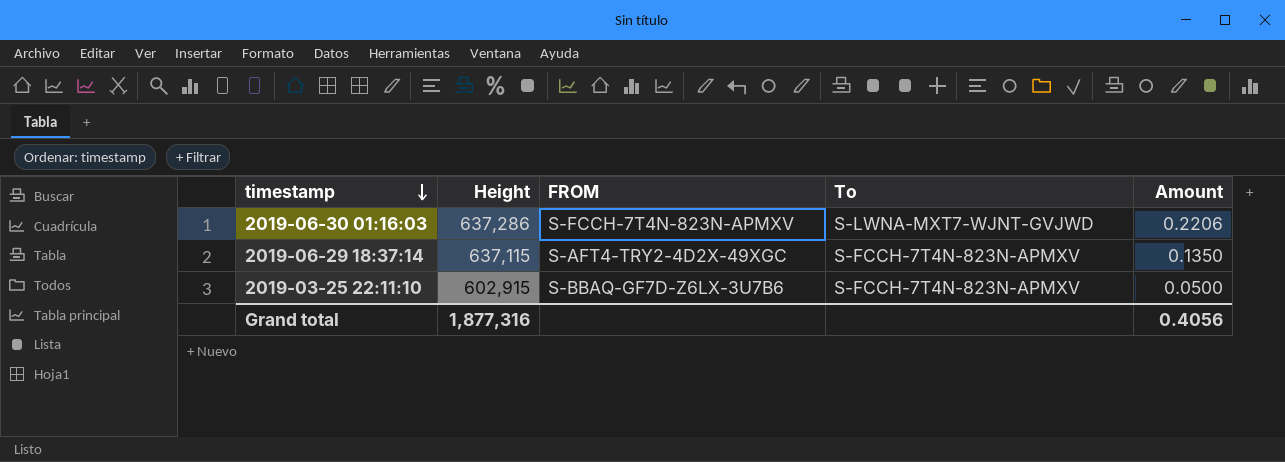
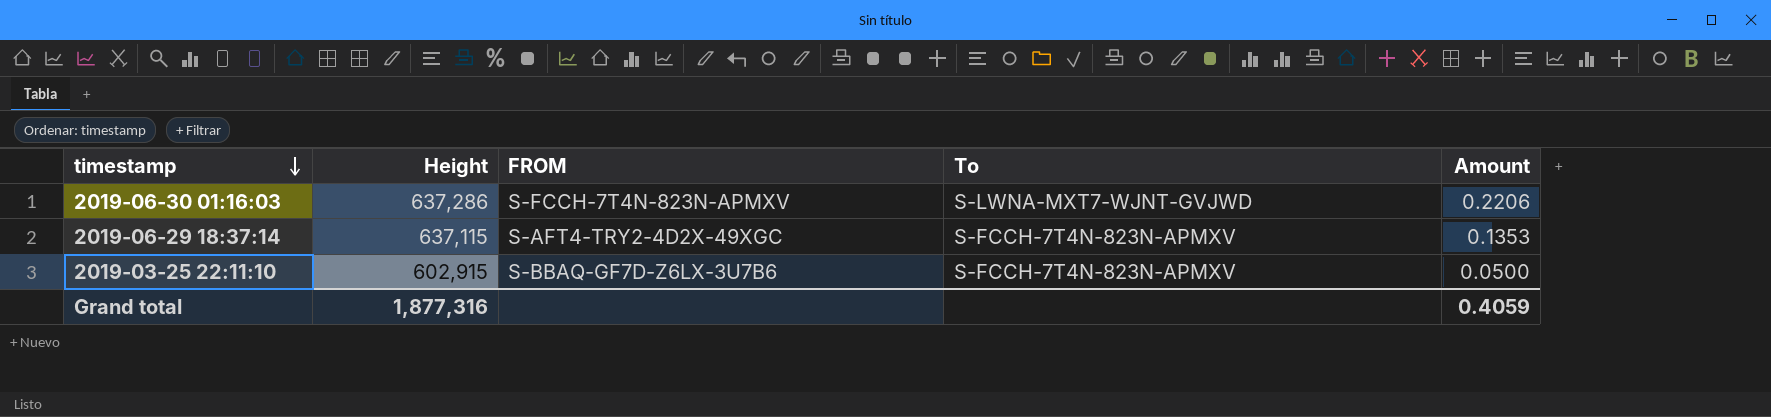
2019-06-29 18:37:14 | Amount: 0.1350 -> 0.1353
Grand total | Amount: 0.4056 -> 0.4059

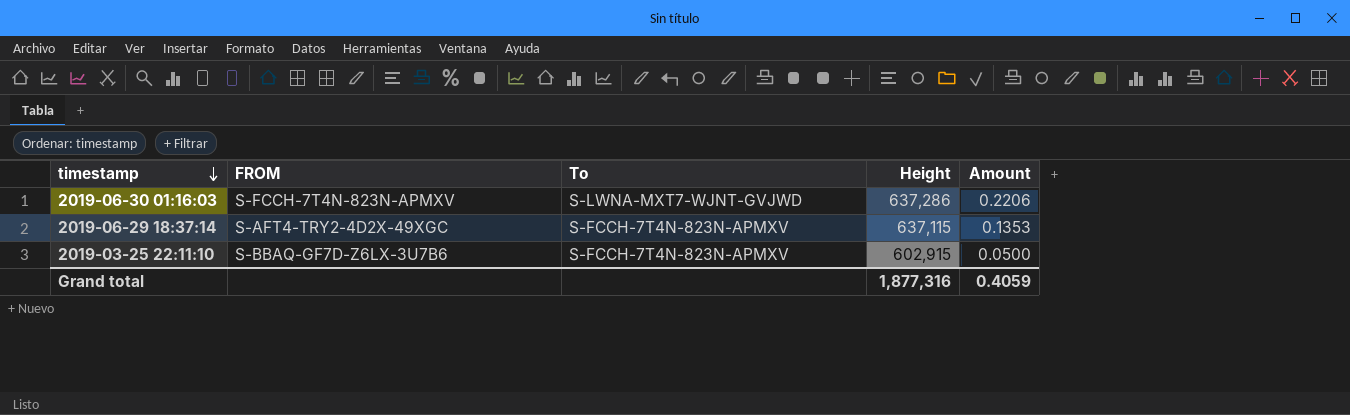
column Height | position: 2 -> 4

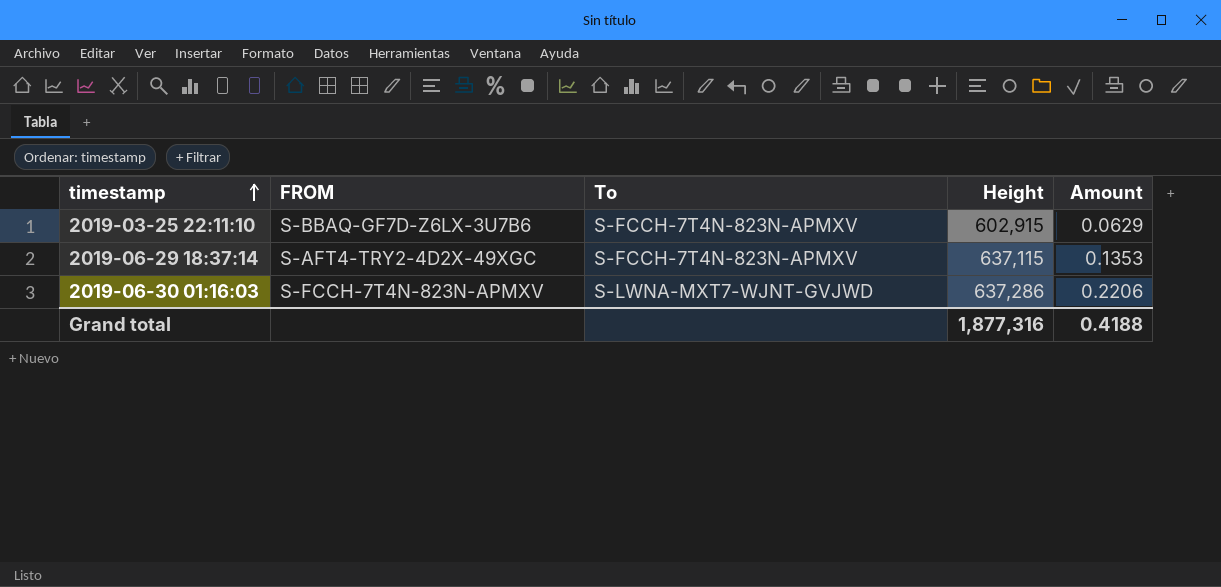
row order: timestamp descending -> timestamp ascending
2019-03-25 22:11:10 | Amount: 0.0500 -> 0.0629
Grand total | Amount: 0.4059 -> 0.4188

